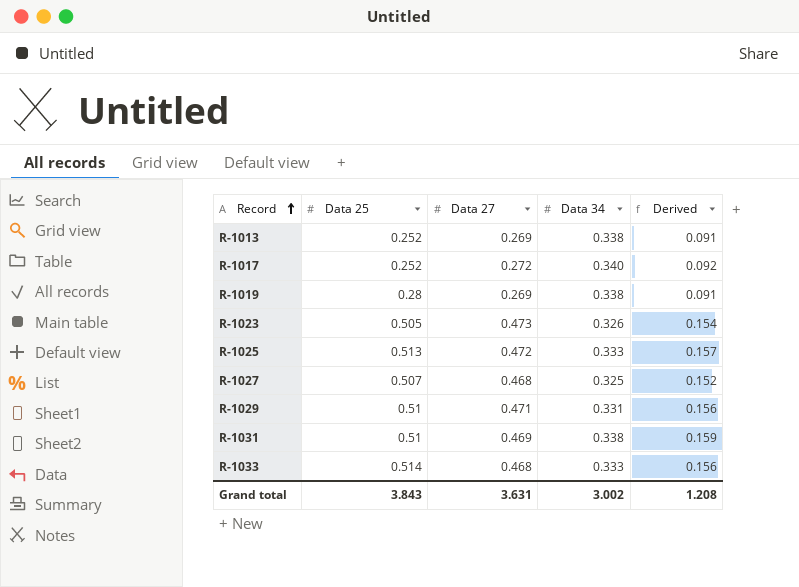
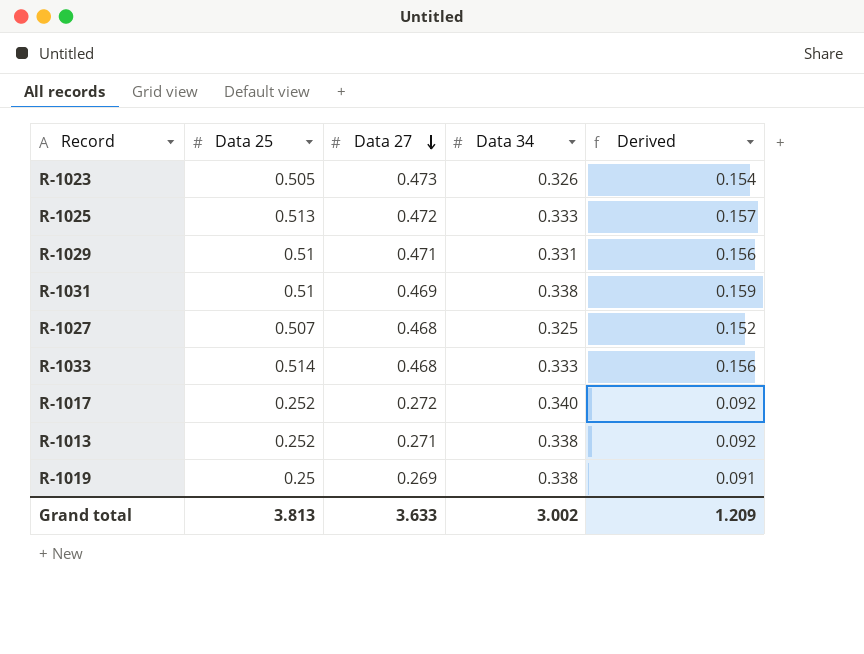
row order: Record ascending -> Data 27 descending
R-1013 | Data 27: 0.269 -> 0.271
R-1013 | Derived: 0.091 -> 0.092
R-1019 | Data 25: 0.28 -> 0.25
Grand total | Data 25: 3.843 -> 3.813
Grand total | Data 27: 3.631 -> 3.633
Grand total | Derived: 1.208 -> 1.209

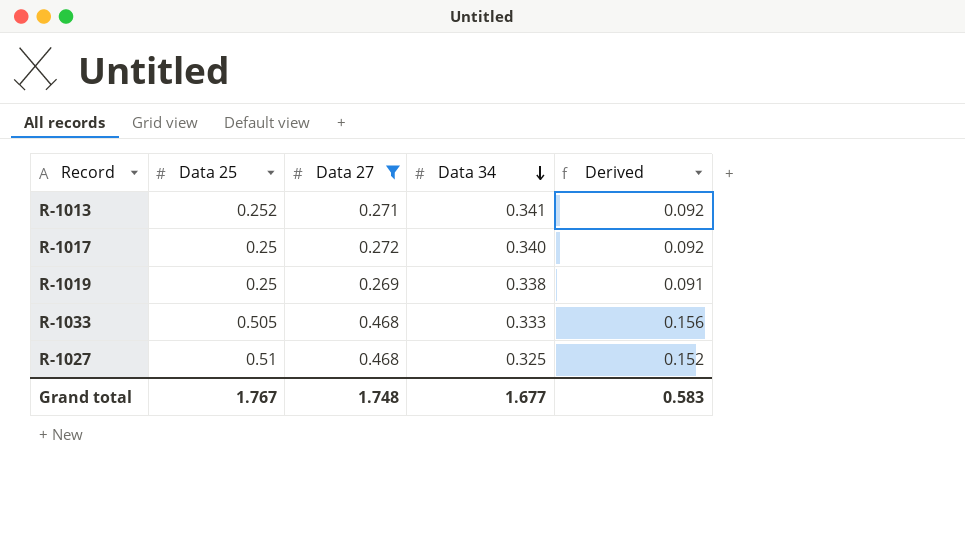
filter: none -> Data 27 <= 0.468
row order: Data 27 descending -> Data 34 descending
R-1013 | Data 34: 0.338 -> 0.341
R-1017 | Data 25: 0.252 -> 0.25
R-1033 | Data 25: 0.514 -> 0.505
R-1027 | Data 25: 0.507 -> 0.51
Grand total | Data 25: 3.813 -> 1.767
Grand total | Data 27: 3.633 -> 1.748
Grand total | Data 34: 3.002 -> 1.677
Grand total | Derived: 1.209 -> 0.583

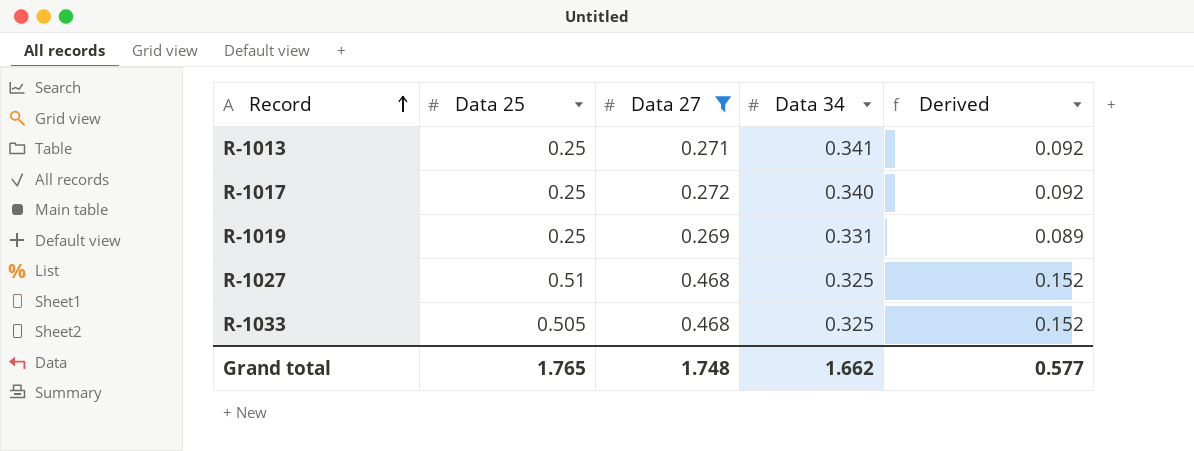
row order: Data 34 descending -> Record ascending
R-1013 | Data 25: 0.252 -> 0.25
R-1019 | Data 34: 0.338 -> 0.331
R-1019 | Derived: 0.091 -> 0.089
R-1033 | Data 34: 0.333 -> 0.325
R-1033 | Derived: 0.156 -> 0.152
Grand total | Data 25: 1.767 -> 1.765
Grand total | Data 34: 1.677 -> 1.662
Grand total | Derived: 0.583 -> 0.577

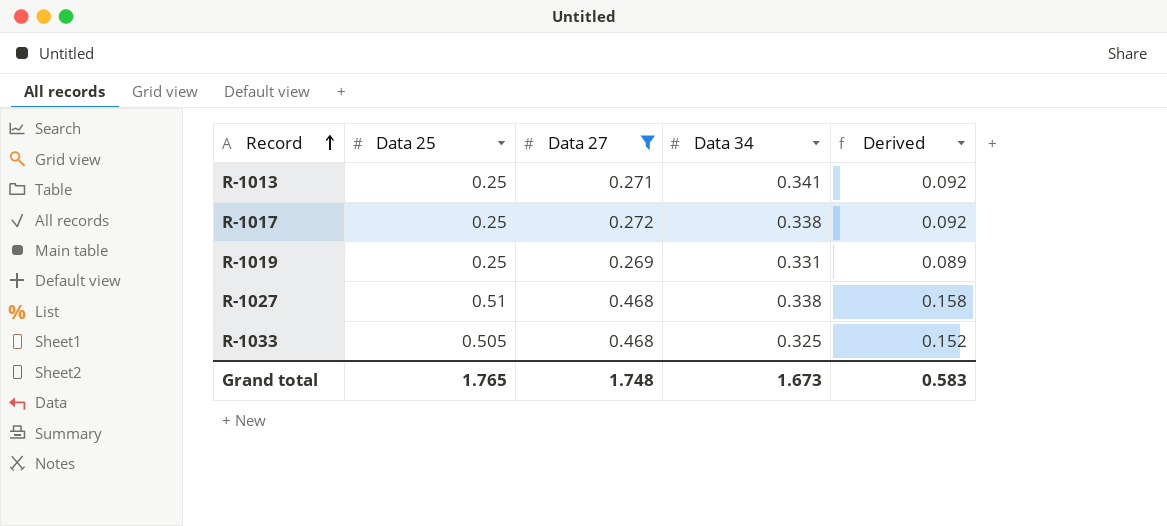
R-1017 | Data 34: 0.340 -> 0.338
R-1027 | Data 34: 0.325 -> 0.338
R-1027 | Derived: 0.152 -> 0.158
Grand total | Data 34: 1.662 -> 1.673
Grand total | Derived: 0.577 -> 0.583

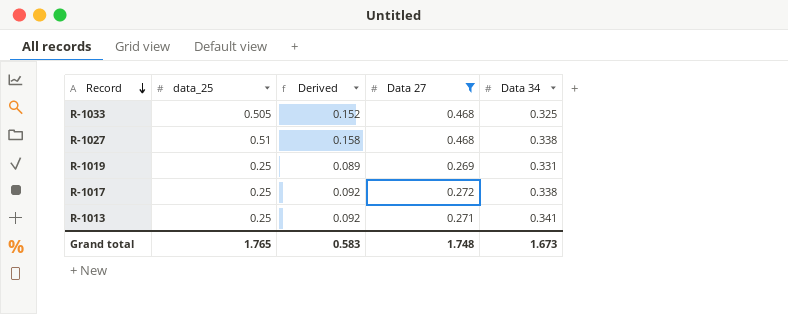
row order: Record ascending -> Record descending
column name: Data 25 -> data_25
column Derived | position: 5 -> 3

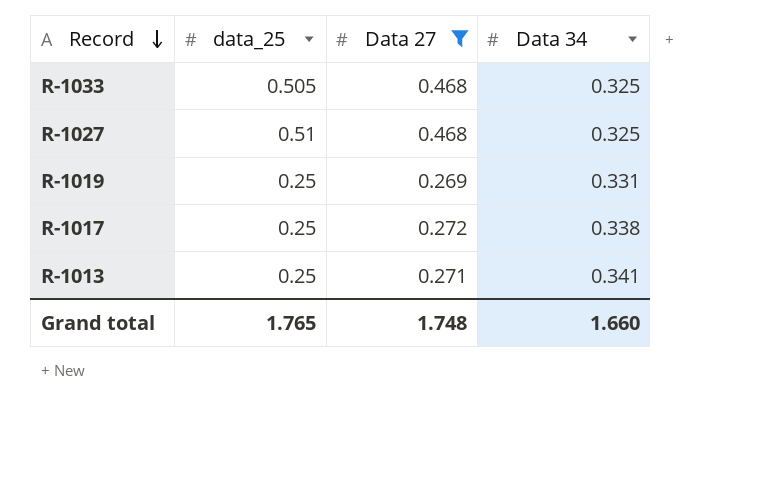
column Derived | formula: [Data 27] * [Data 34] -> none
R-1027 | Data 34: 0.338 -> 0.325
Grand total | Data 34: 1.673 -> 1.660

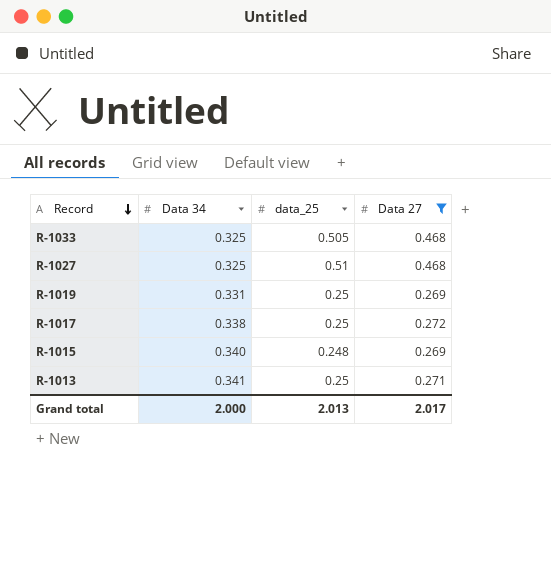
column Data 34 | position: 4 -> 2
row R-1015: none -> 0.340 | 0.248 | 0.269
Grand total | Data 34: 1.660 -> 2.000
Grand total | data_25: 1.765 -> 2.013
Grand total | Data 27: 1.748 -> 2.017

